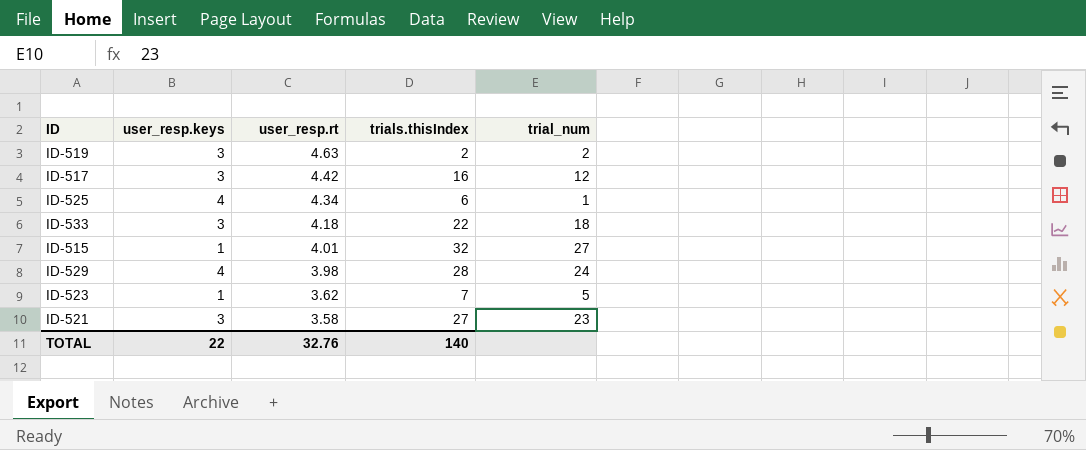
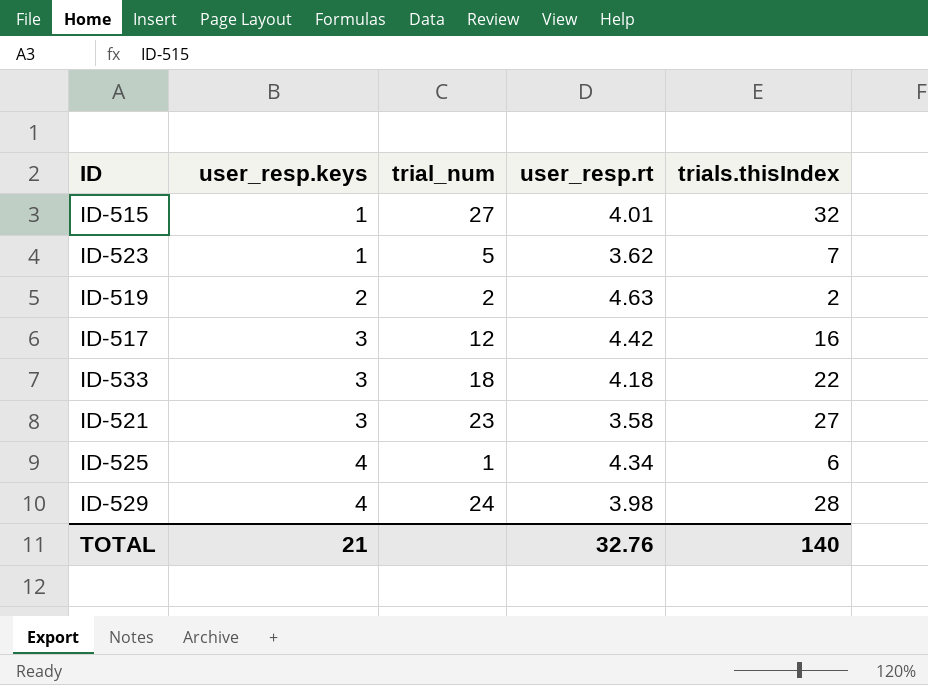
row order: user_resp.rt descending -> user_resp.keys ascending
column trial_num | position: 5 -> 3
ID-519 | user_resp.keys: 3 -> 2
TOTAL | user_resp.keys: 22 -> 21

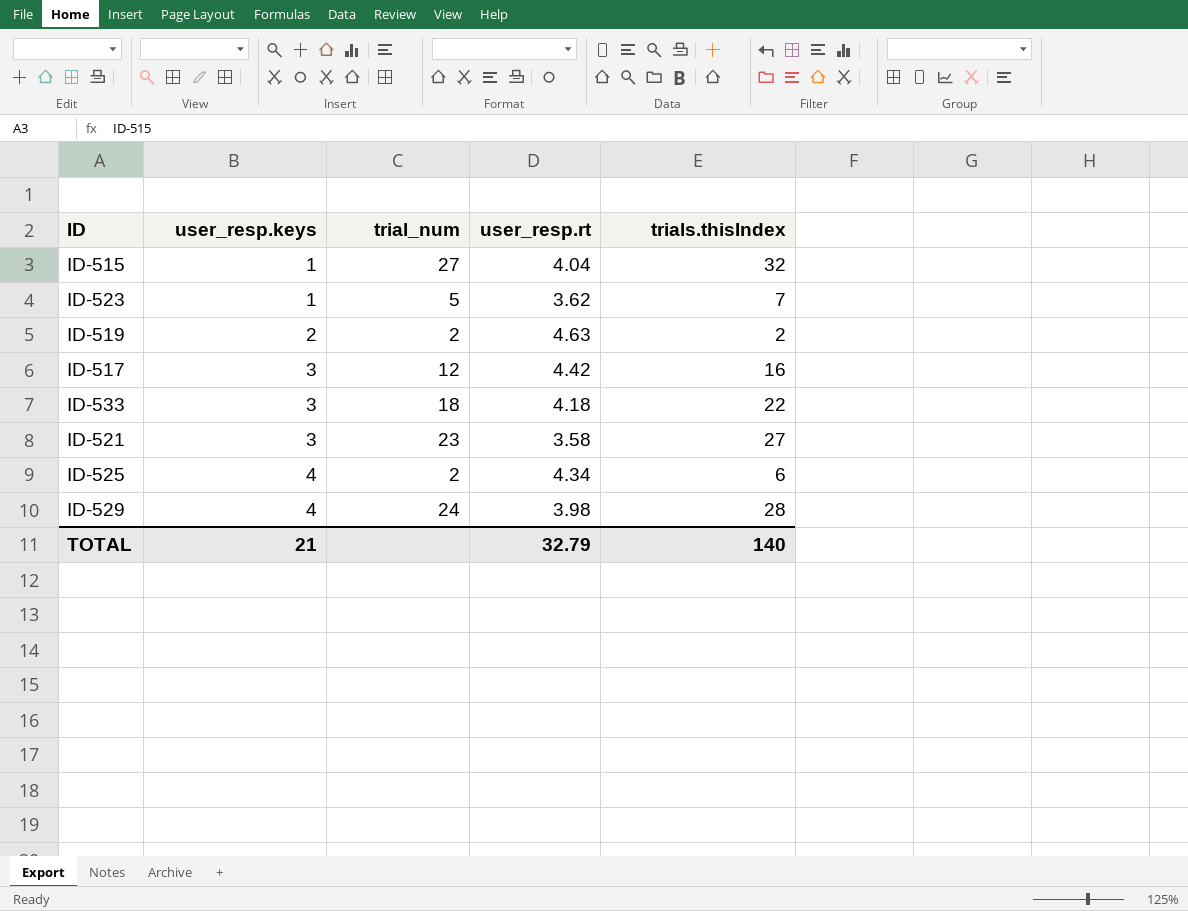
ID-515 | user_resp.rt: 4.01 -> 4.04
ID-525 | trial_num: 1 -> 2
TOTAL | user_resp.rt: 32.76 -> 32.79

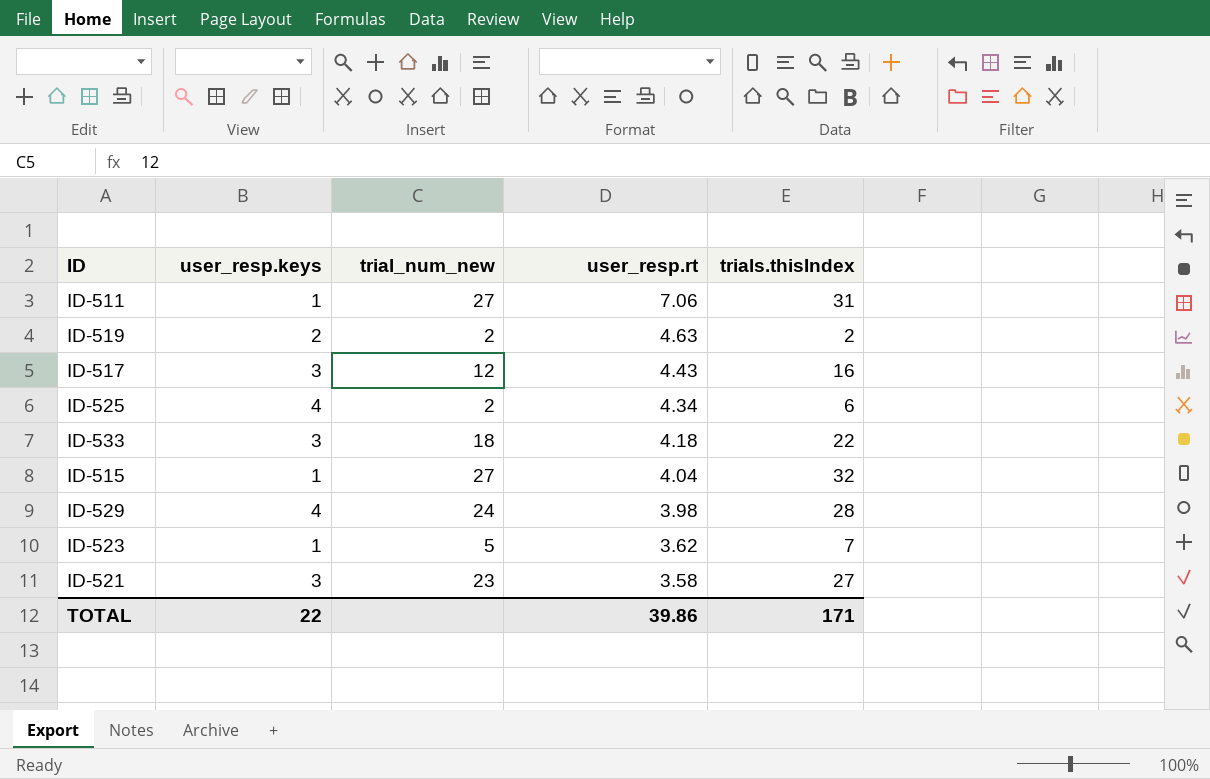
row order: user_resp.keys ascending -> user_resp.rt descending
column name: trial_num -> trial_num_new
row ID-511: none -> 1 | 27 | 7.06 | 31
ID-517 | user_resp.rt: 4.42 -> 4.43
TOTAL | user_resp.keys: 21 -> 22
TOTAL | user_resp.rt: 32.79 -> 39.86
TOTAL | trials.thisIndex: 140 -> 171

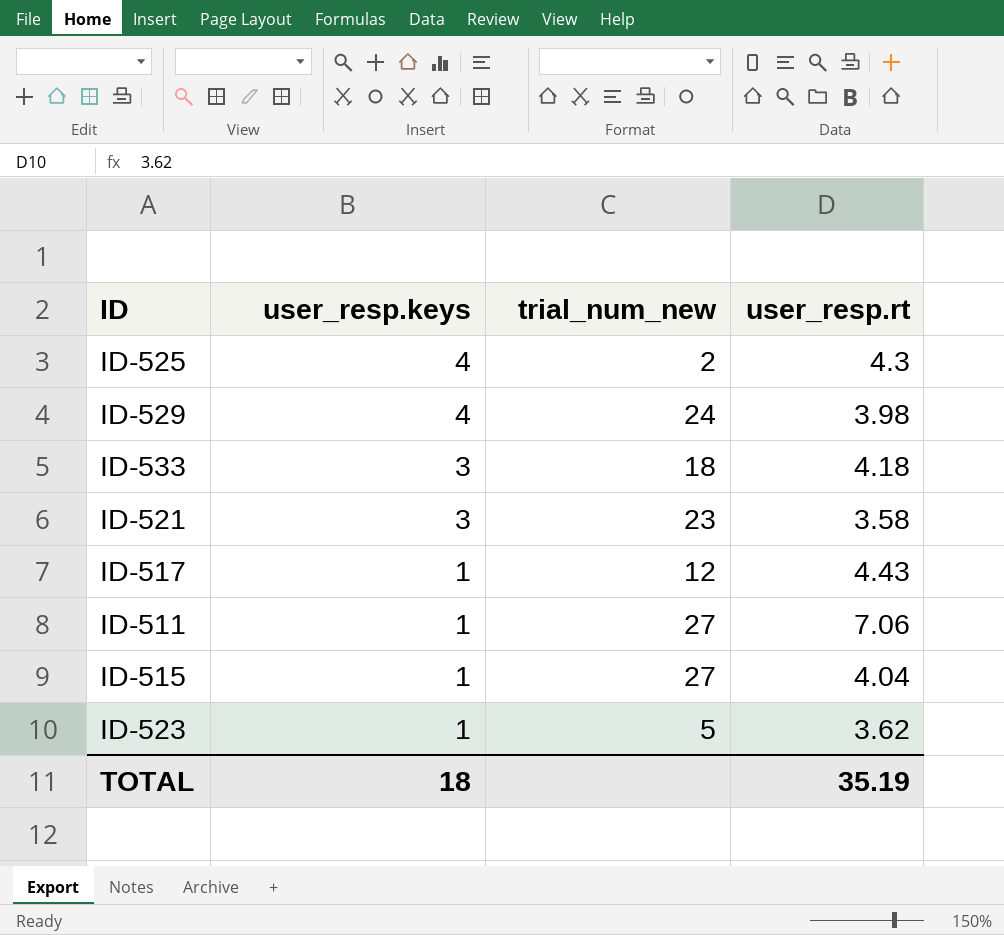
row order: user_resp.rt descending -> user_resp.keys descending
column trials.thisIndex | position: 5 -> none
row ID-519: 2 | 2 | 4.63 | 2 -> none
ID-525 | user_resp.rt: 4.34 -> 4.3
ID-517 | user_resp.keys: 3 -> 1
TOTAL | user_resp.keys: 22 -> 18
TOTAL | user_resp.rt: 39.86 -> 35.19

